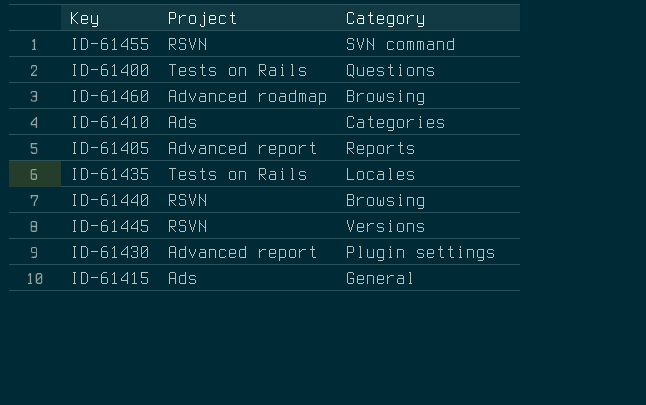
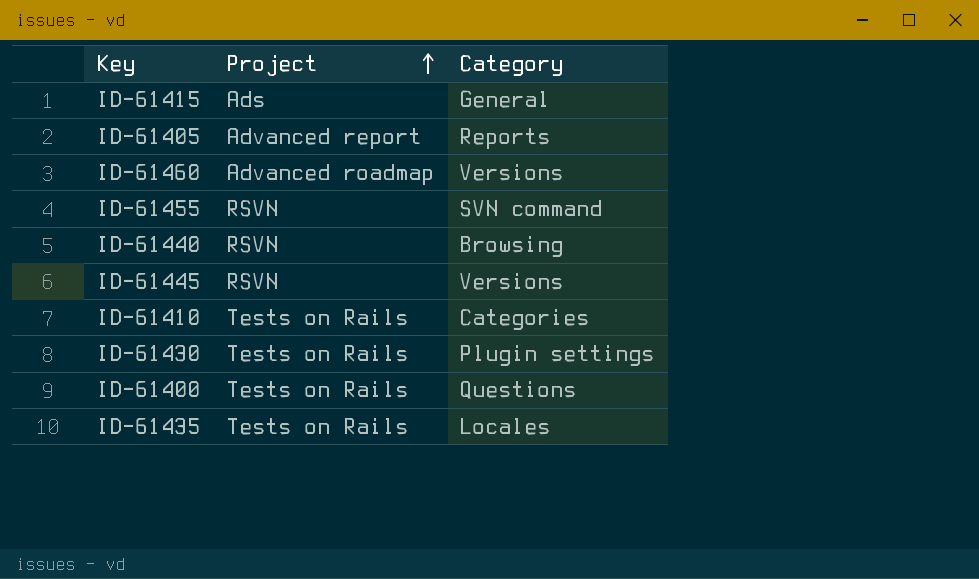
row order: none -> Project ascending
ID-61460 | Category: Browsing -> Versions
ID-61410 | Project: Ads -> Tests on Rails
ID-61430 | Project: Advanced report -> Tests on Rails

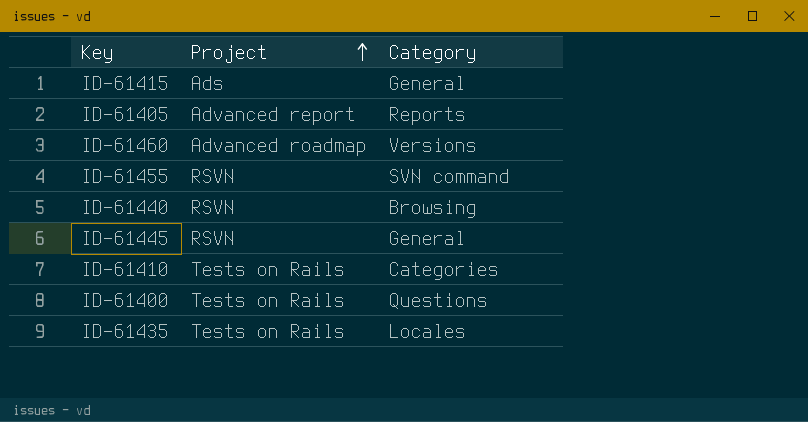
row ID-61430: Tests on Rails | Plugin settings -> none
ID-61445 | Category: Versions -> General

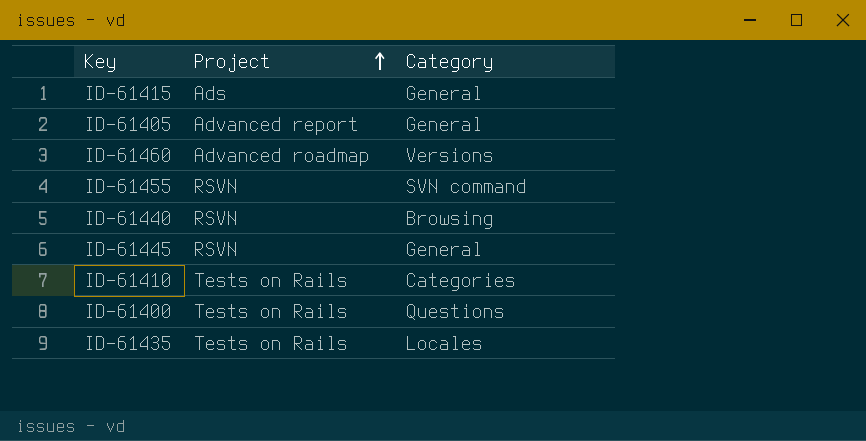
ID-61405 | Category: Reports -> General

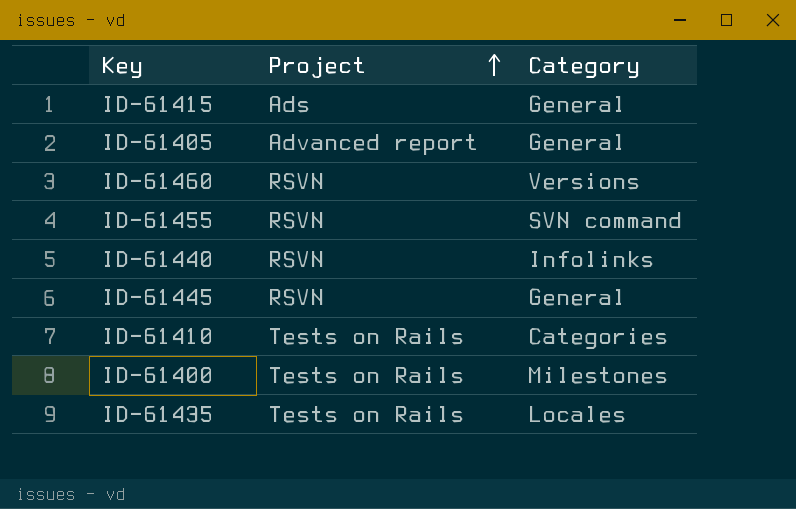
ID-61460 | Project: Advanced roadmap -> RSVN
ID-61440 | Category: Browsing -> Infolinks
ID-61400 | Category: Questions -> Milestones

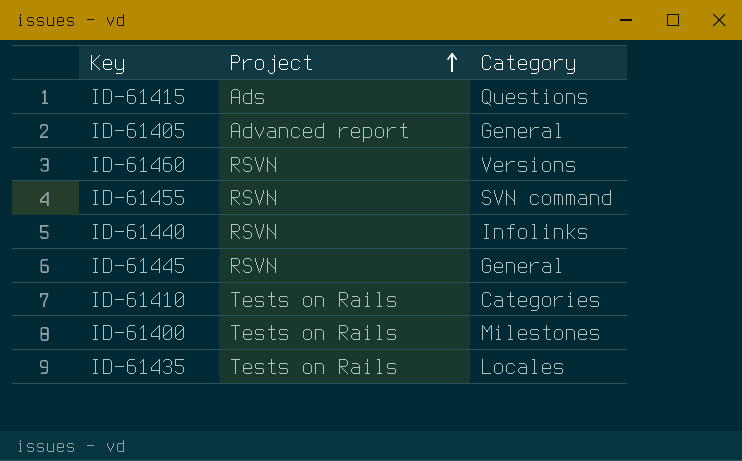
ID-61415 | Category: General -> Questions

